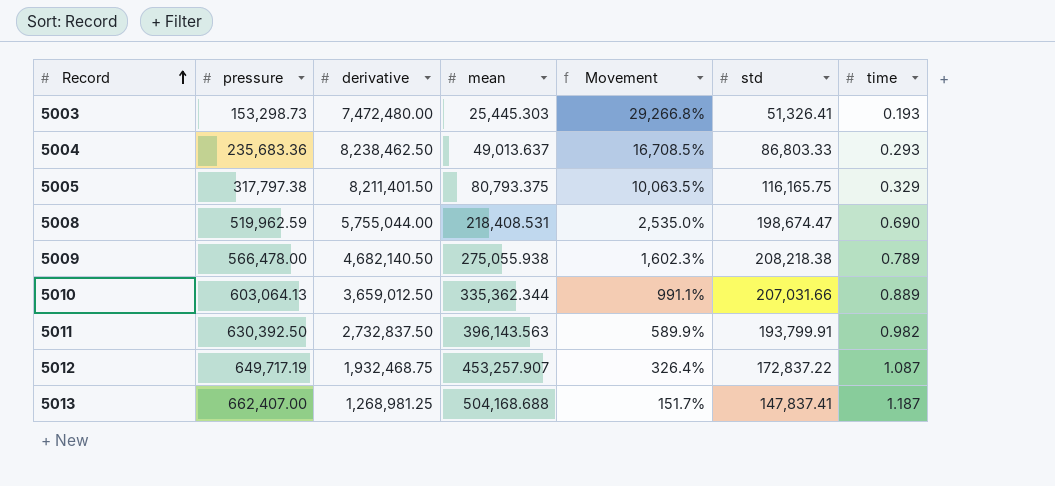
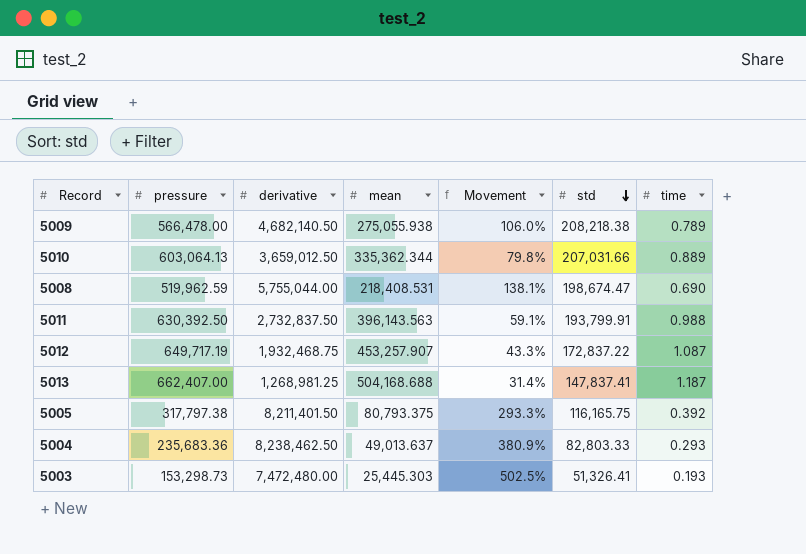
row order: Record ascending -> std descending
column Movement | formula: ([derivative] - [mean]) / [mean] -> ([pressure] - [mean]) / [mean]
5011 | time: 0.982 -> 0.988
5005 | time: 0.329 -> 0.392
5004 | std: 86,803.33 -> 82,803.33

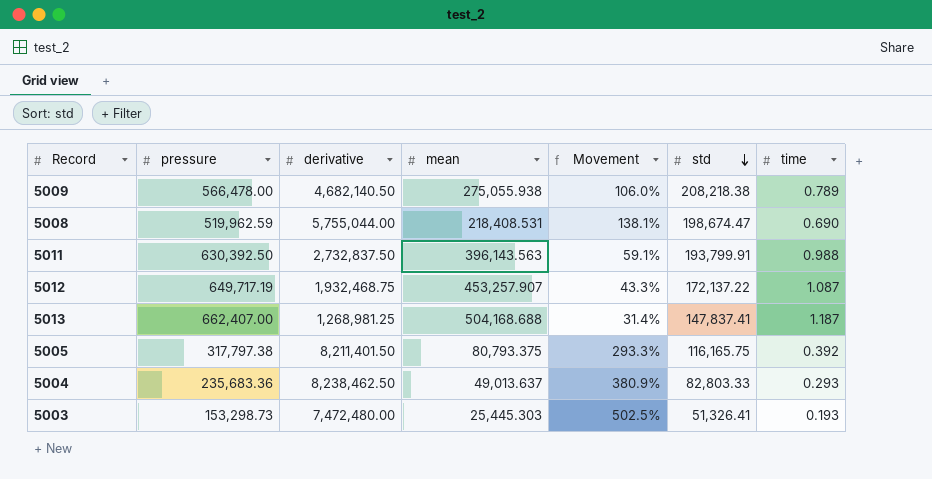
row 5010: 603,064.13 | 3,659,012.50 | 335,362.344 | 79.8% | 207,031.66 | 0.889 -> none
5012 | std: 172,837.22 -> 172,137.22

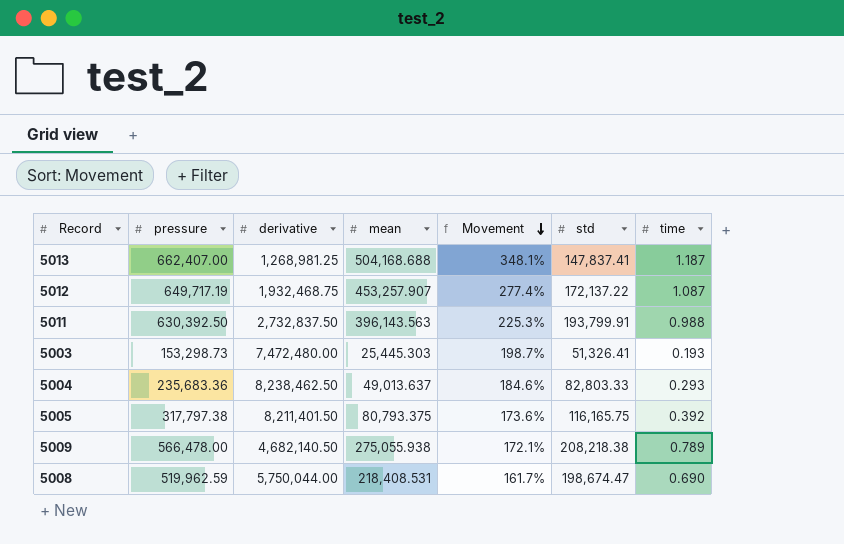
row order: std descending -> Movement descending
column Movement | formula: ([pressure] - [mean]) / [mean] -> ([pressure] - [std]) / [std]
5008 | derivative: 5,755,044.00 -> 5,750,044.00

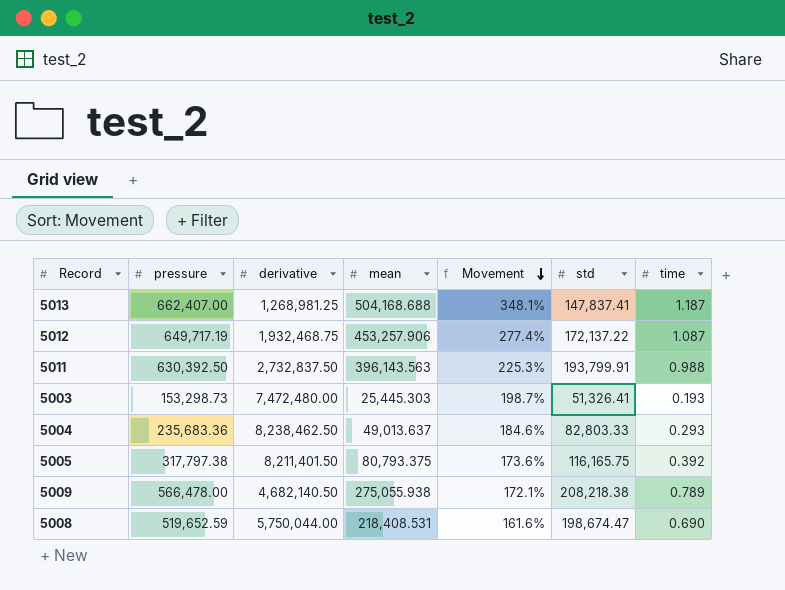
5012 | mean: 453,257.907 -> 453,257.906
5008 | pressure: 519,962.59 -> 519,652.59
5008 | Movement: 161.7% -> 161.6%

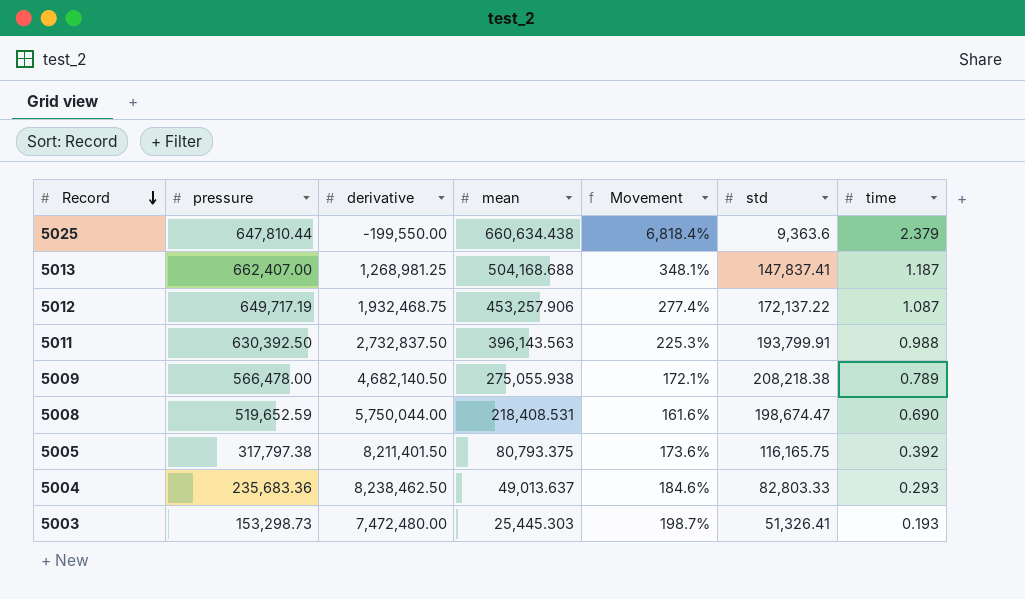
row order: Movement descending -> Record descending
row 5025: none -> 647,810.44 | -199,550.00 | 660,634.438 | 6,818.4% | 9,363.6 | 2.379

